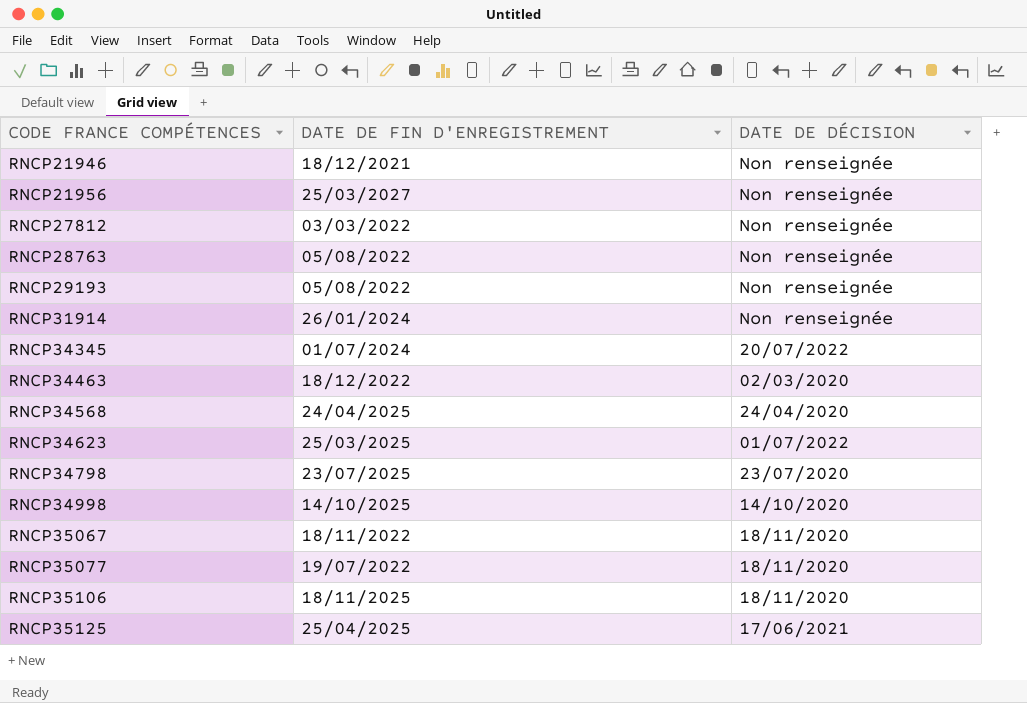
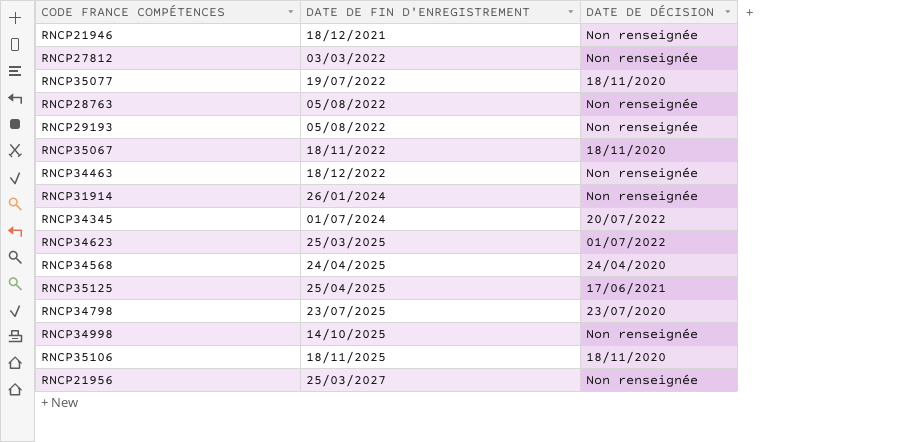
row order: CODE FRANCE COMPÉTENCES ascending -> DATE DE FIN D'ENREGISTREMENT ascending
RNCP34463 | DATE DE DÉCISION: 02/03/2020 -> Non renseignée
RNCP34998 | DATE DE DÉCISION: 14/10/2020 -> Non renseignée

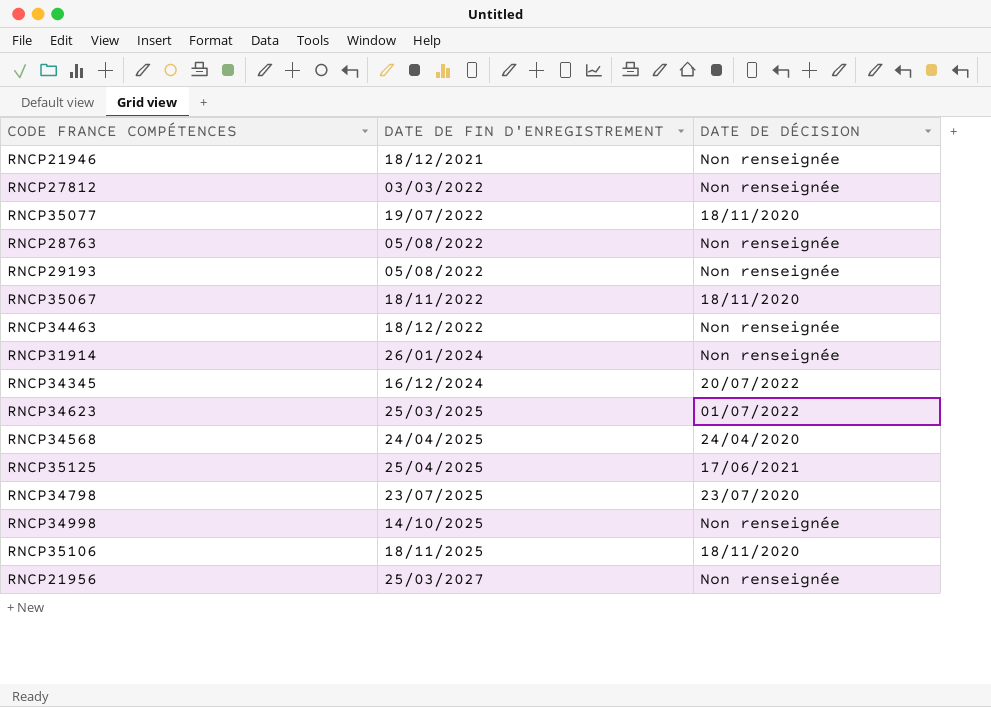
RNCP34345 | DATE DE FIN D'ENREGISTREMENT: 01/07/2024 -> 16/12/2024

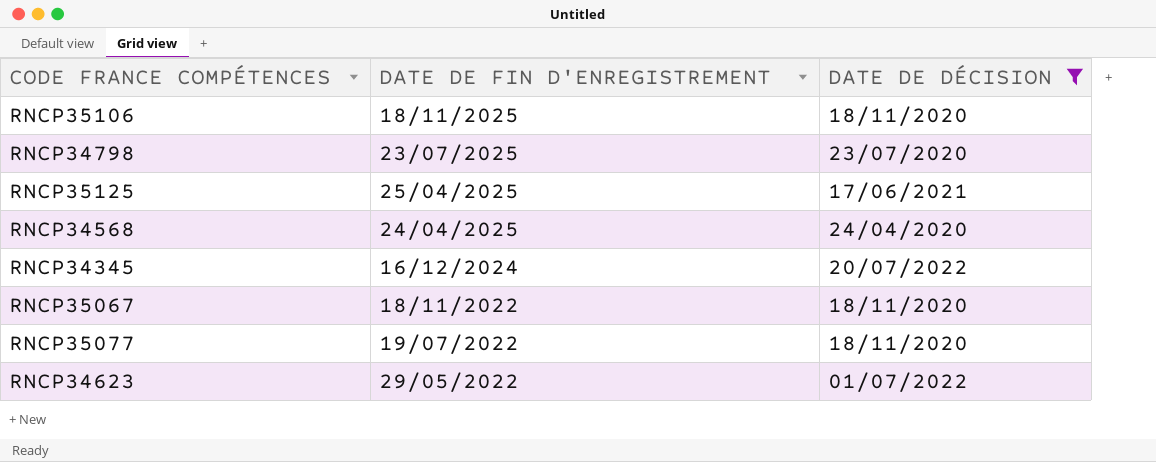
filter: none -> DATE DE DÉCISION != Non renseignée
row order: DATE DE FIN D'ENREGISTREMENT ascending -> DATE DE FIN D'ENREGISTREMENT descending
RNCP34623 | DATE DE FIN D'ENREGISTREMENT: 25/03/2025 -> 29/05/2022

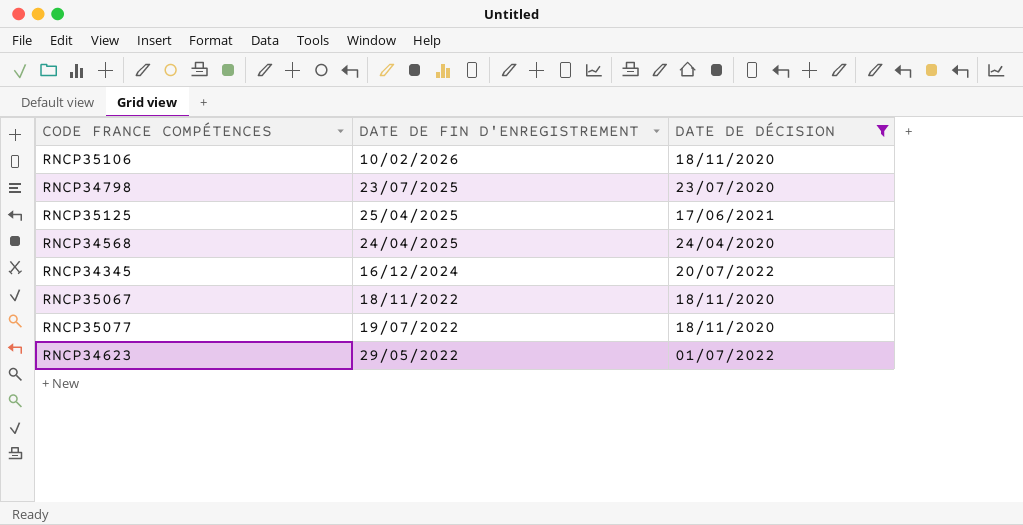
RNCP35106 | DATE DE FIN D'ENREGISTREMENT: 18/11/2025 -> 10/02/2026

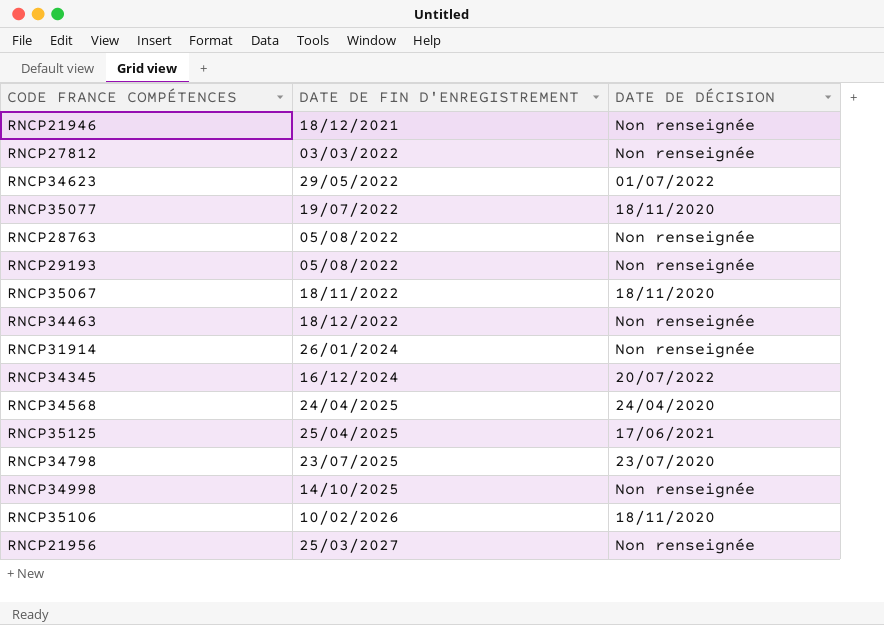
filter: DATE DE DÉCISION != Non renseignée -> none
row order: DATE DE FIN D'ENREGISTREMENT descending -> DATE DE FIN D'ENREGISTREMENT ascending

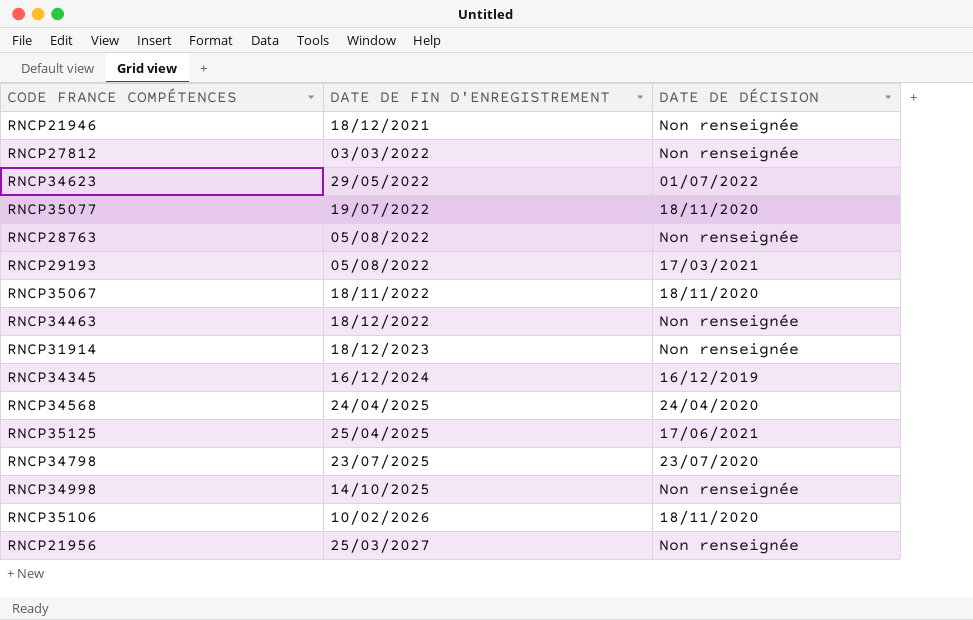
RNCP29193 | DATE DE DÉCISION: Non renseignée -> 17/03/2021
RNCP31914 | DATE DE FIN D'ENREGISTREMENT: 26/01/2024 -> 18/12/2023
RNCP34345 | DATE DE DÉCISION: 20/07/2022 -> 16/12/2019

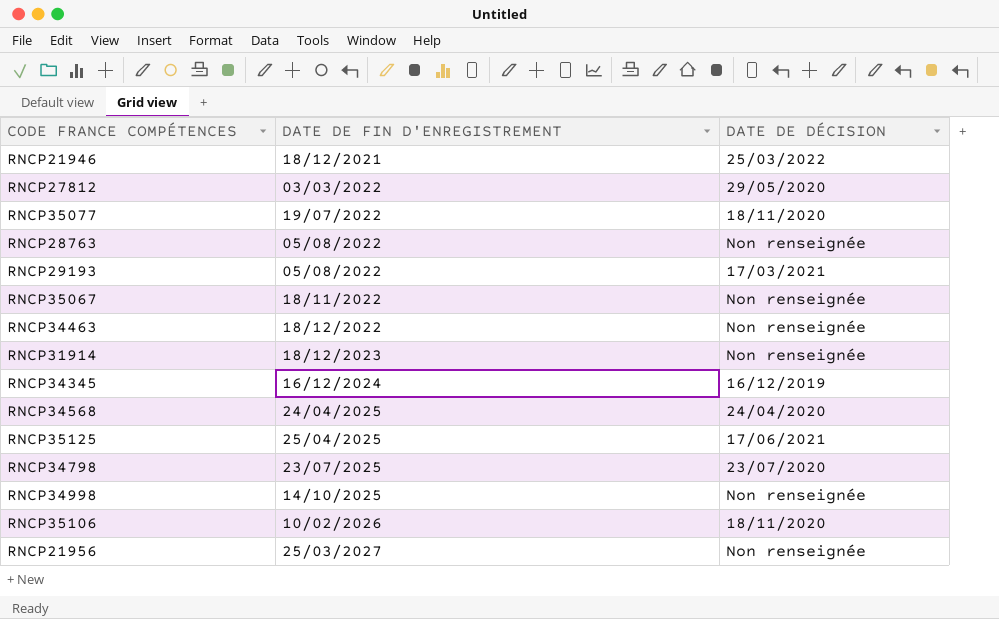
row RNCP34623: 29/05/2022 | 01/07/2022 -> none
RNCP21946 | DATE DE DÉCISION: Non renseignée -> 25/03/2022
RNCP27812 | DATE DE DÉCISION: Non renseignée -> 29/05/2020
RNCP35067 | DATE DE DÉCISION: 18/11/2020 -> Non renseignée

